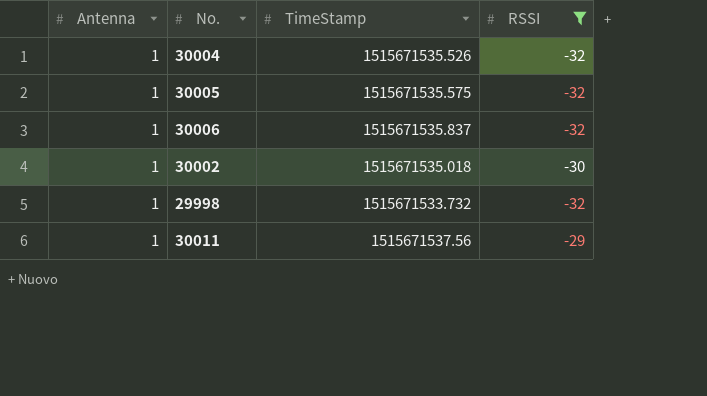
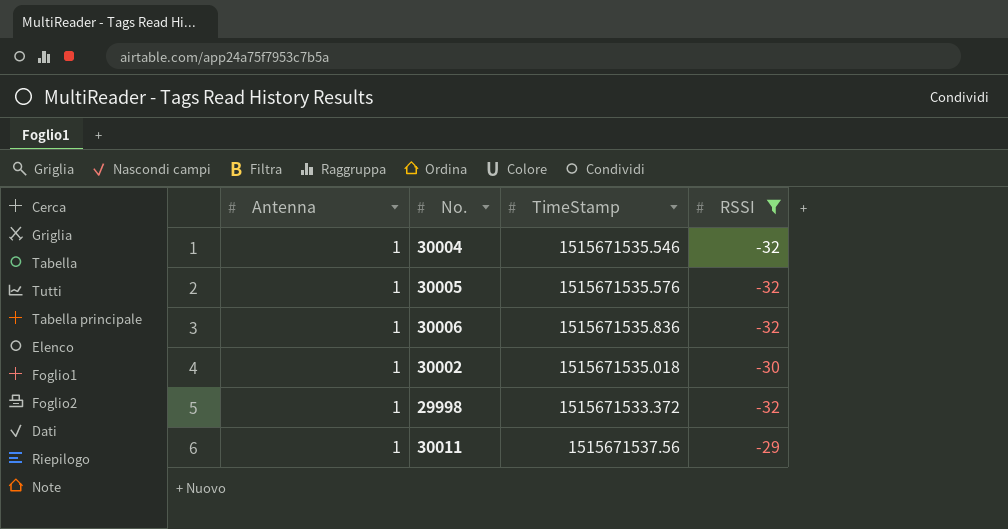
30004 | TimeStamp: 1515671535.526 -> 1515671535.546
30005 | TimeStamp: 1515671535.575 -> 1515671535.576
30006 | TimeStamp: 1515671535.837 -> 1515671535.836
29998 | TimeStamp: 1515671533.732 -> 1515671533.372

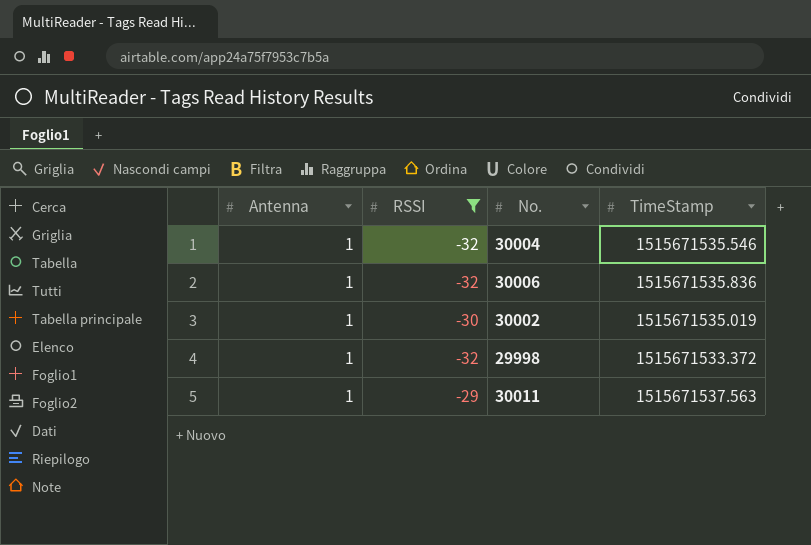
column RSSI | position: 4 -> 2
row 30005: 1 | 1515671535.576 | -32 -> none
30002 | TimeStamp: 1515671535.018 -> 1515671535.019
30011 | TimeStamp: 1515671537.56 -> 1515671537.563

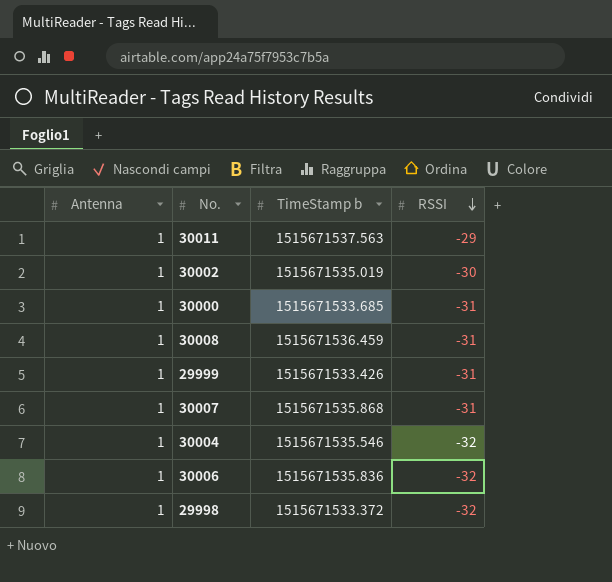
filter: RSSI != -31 -> none
row order: none -> RSSI descending
column name: TimeStamp -> TimeStamp b
column RSSI | position: 2 -> 4

